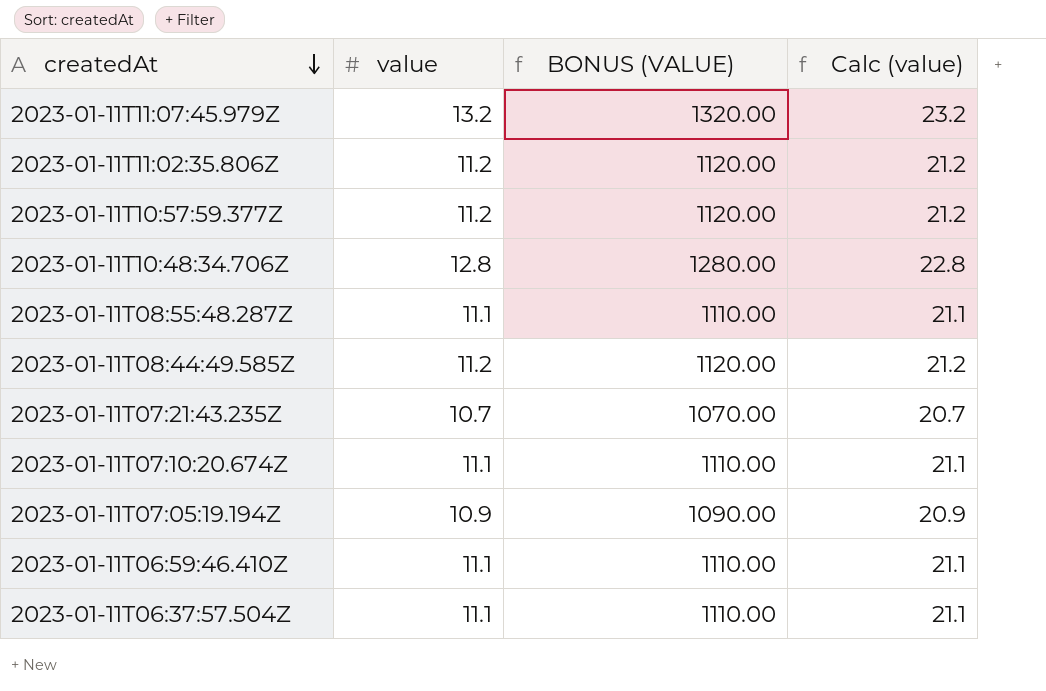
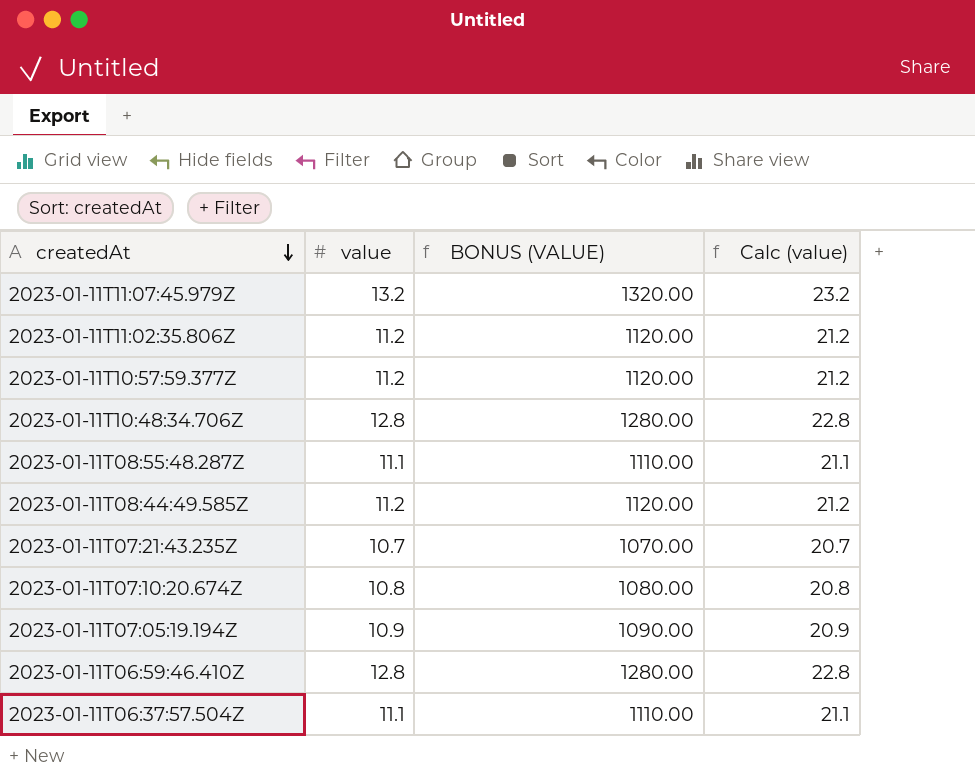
2023-01-11T07:10:20.674Z | value: 11.1 -> 10.8
2023-01-11T07:10:20.674Z | BONUS (VALUE): 1110.00 -> 1080.00
2023-01-11T07:10:20.674Z | Calc (value): 21.1 -> 20.8
2023-01-11T06:59:46.410Z | value: 11.1 -> 12.8
2023-01-11T06:59:46.410Z | BONUS (VALUE): 1110.00 -> 1280.00
2023-01-11T06:59:46.410Z | Calc (value): 21.1 -> 22.8

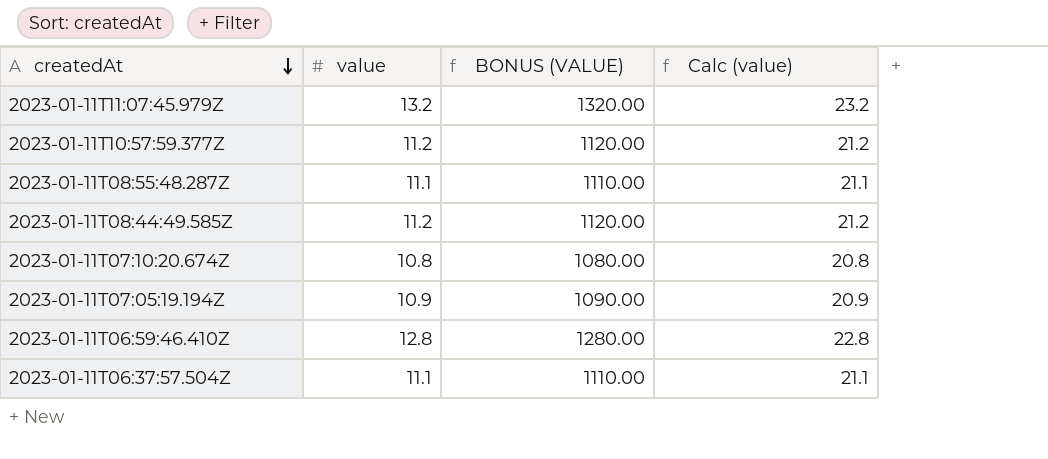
row 2023-01-11T11:02:35.806Z: 11.2 | 1120.00 | 21.2 -> none
row 2023-01-11T10:48:34.706Z: 12.8 | 1280.00 | 22.8 -> none
row 2023-01-11T07:21:43.235Z: 10.7 | 1070.00 | 20.7 -> none

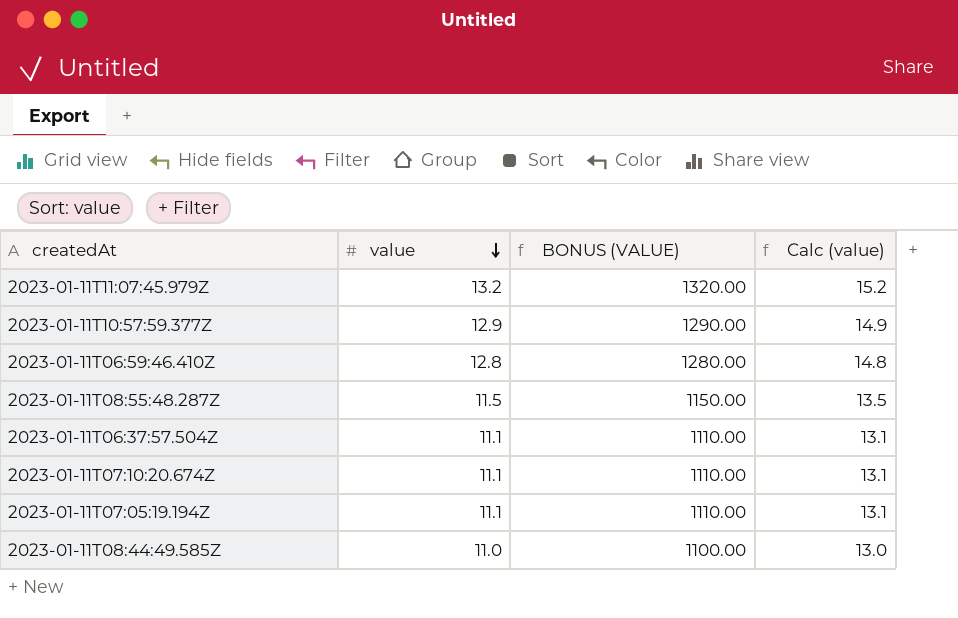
row order: createdAt descending -> value descending
column Calc (value) | formula: [value] + 10 -> [value] + 2
2023-01-11T10:57:59.377Z | value: 11.2 -> 12.9
2023-01-11T10:57:59.377Z | BONUS (VALUE): 1120.00 -> 1290.00
2023-01-11T08:55:48.287Z | value: 11.1 -> 11.5
2023-01-11T08:55:48.287Z | BONUS (VALUE): 1110.00 -> 1150.00
2023-01-11T07:10:20.674Z | value: 10.8 -> 11.1
2023-01-11T07:10:20.674Z | BONUS (VALUE): 1080.00 -> 1110.00
2023-01-11T07:05:19.194Z | value: 10.9 -> 11.1
2023-01-11T07:05:19.194Z | BONUS (VALUE): 1090.00 -> 1110.00
2023-01-11T08:44:49.585Z | value: 11.2 -> 11.0
2023-01-11T08:44:49.585Z | BONUS (VALUE): 1120.00 -> 1100.00

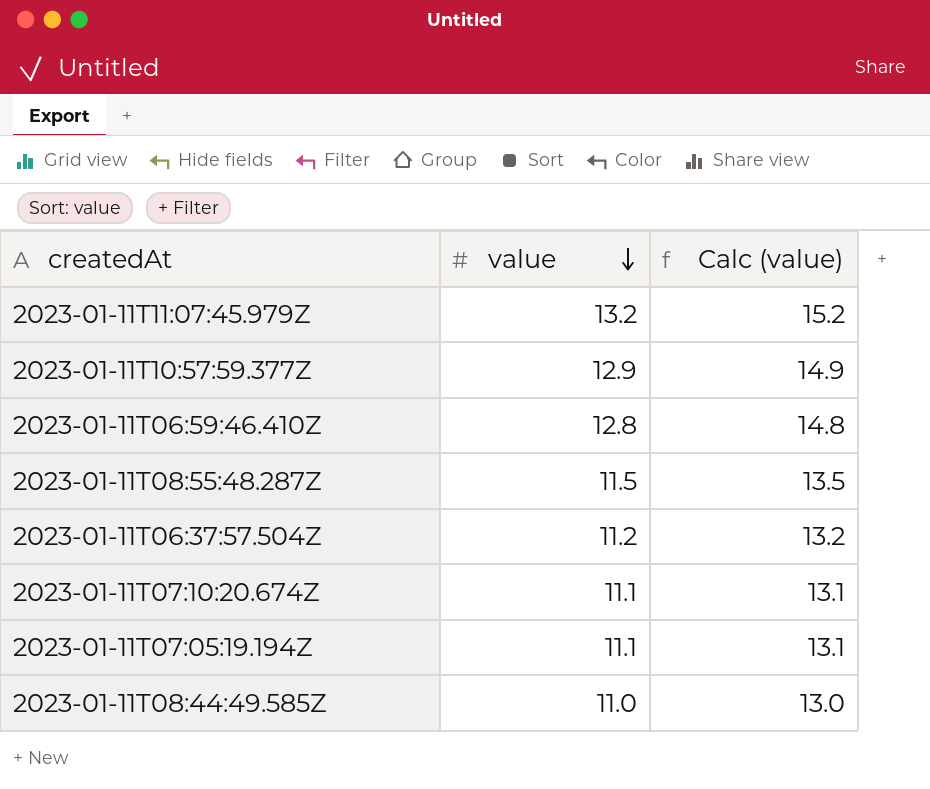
column BONUS (VALUE) | formula: [value] * 100 -> none
2023-01-11T06:37:57.504Z | value: 11.1 -> 11.2
2023-01-11T06:37:57.504Z | Calc (value): 13.1 -> 13.2

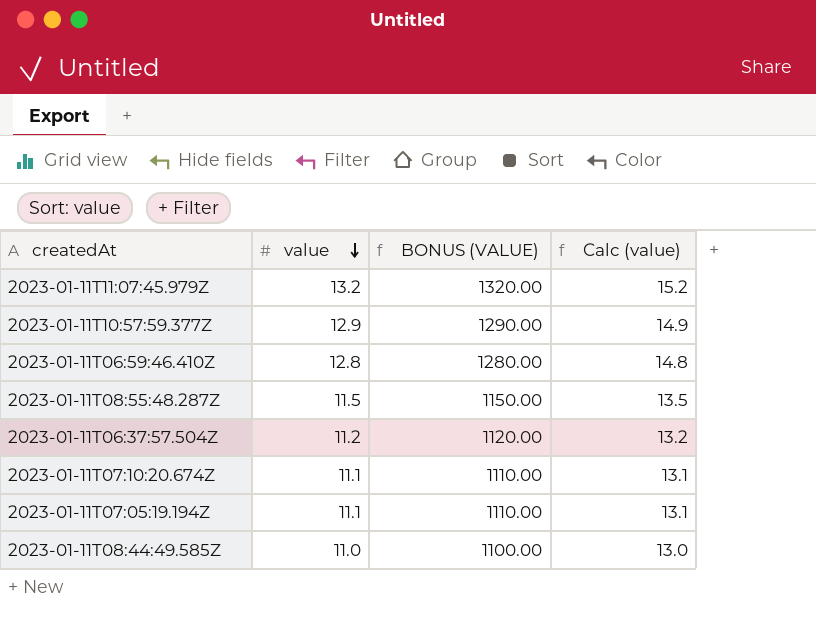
column BONUS (VALUE) | formula: none -> [value] * 100

